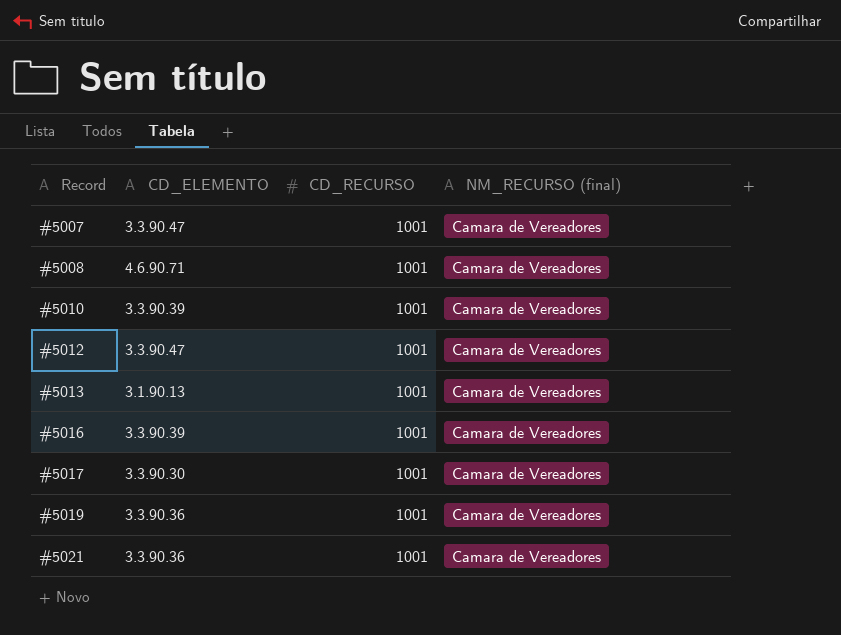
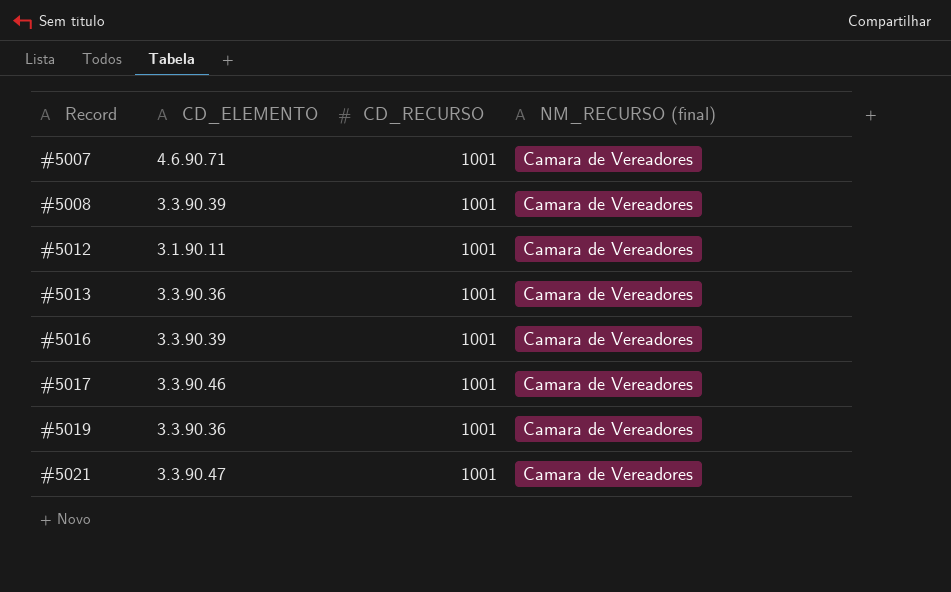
row #5010: 3.3.90.39 | 1001 | Camara de Vereadores -> none
#5007 | CD_ELEMENTO: 3.3.90.47 -> 4.6.90.71
#5008 | CD_ELEMENTO: 4.6.90.71 -> 3.3.90.39
#5012 | CD_ELEMENTO: 3.3.90.47 -> 3.1.90.11
#5013 | CD_ELEMENTO: 3.1.90.13 -> 3.3.90.36
#5017 | CD_ELEMENTO: 3.3.90.30 -> 3.3.90.46
#5021 | CD_ELEMENTO: 3.3.90.36 -> 3.3.90.47

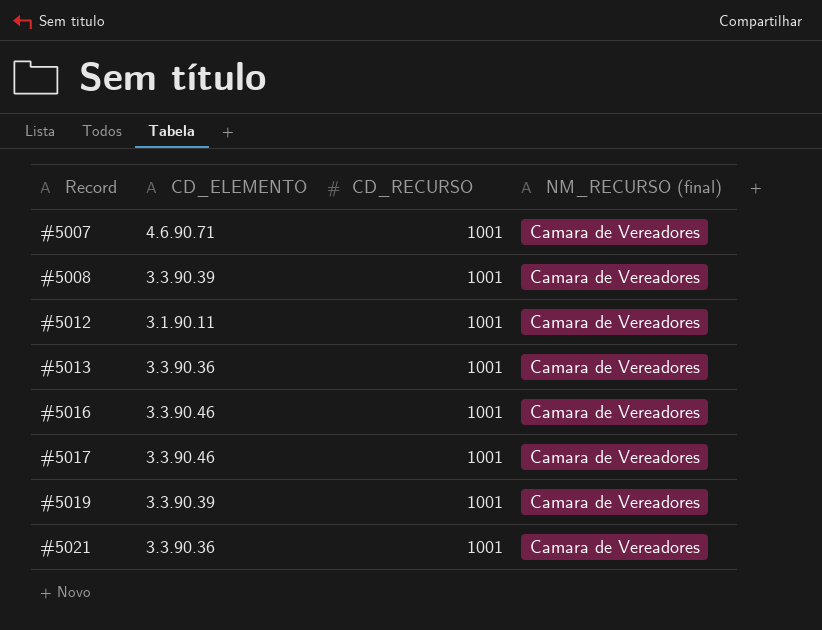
#5016 | CD_ELEMENTO: 3.3.90.39 -> 3.3.90.46
#5019 | CD_ELEMENTO: 3.3.90.36 -> 3.3.90.39
#5021 | CD_ELEMENTO: 3.3.90.47 -> 3.3.90.36

